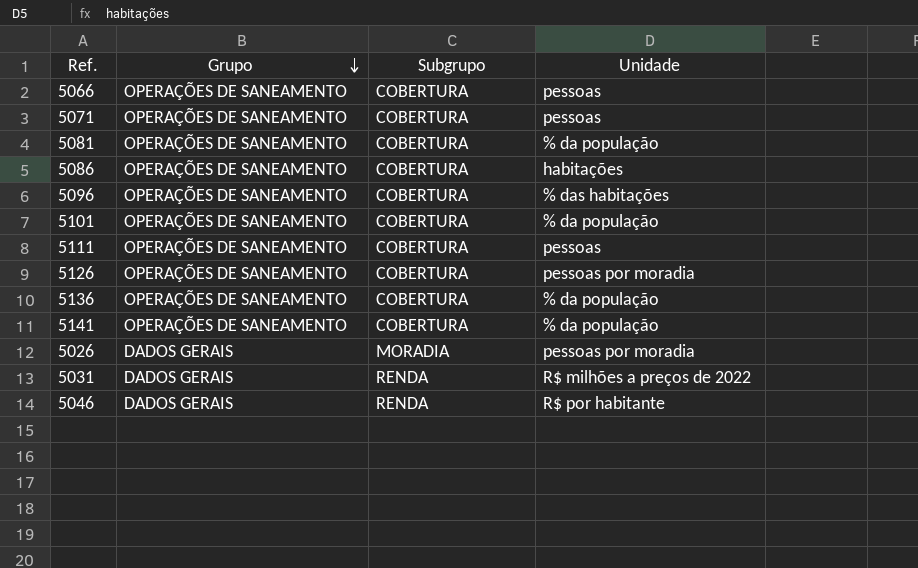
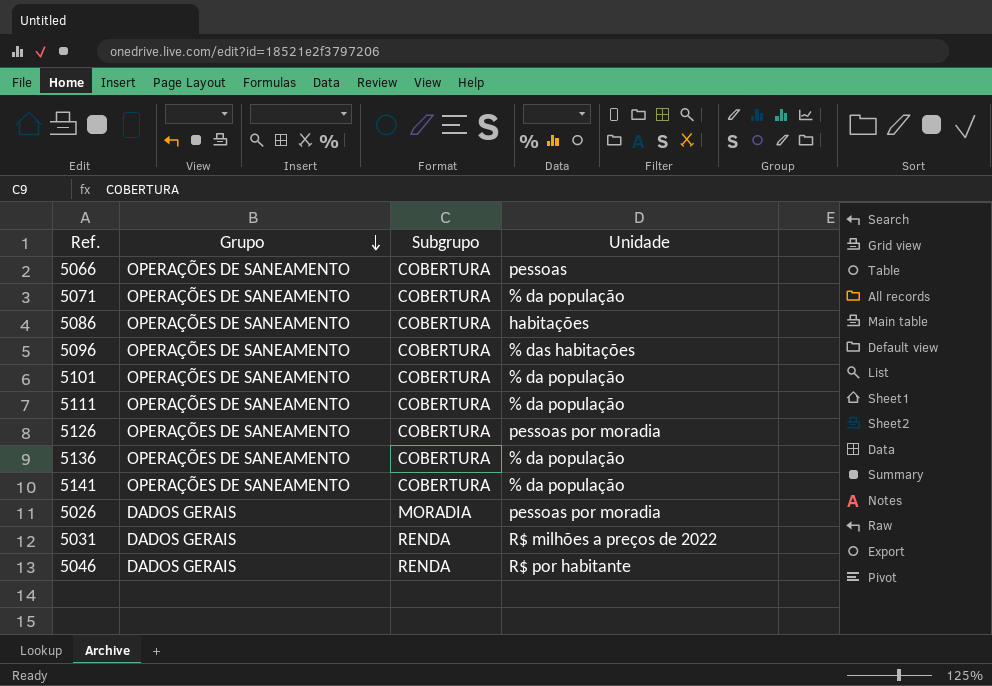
row 5081: OPERAÇÕES DE SANEAMENTO | COBERTURA | % da população -> none
5071 | Unidade: pessoas -> % da população
5111 | Unidade: pessoas -> % da população

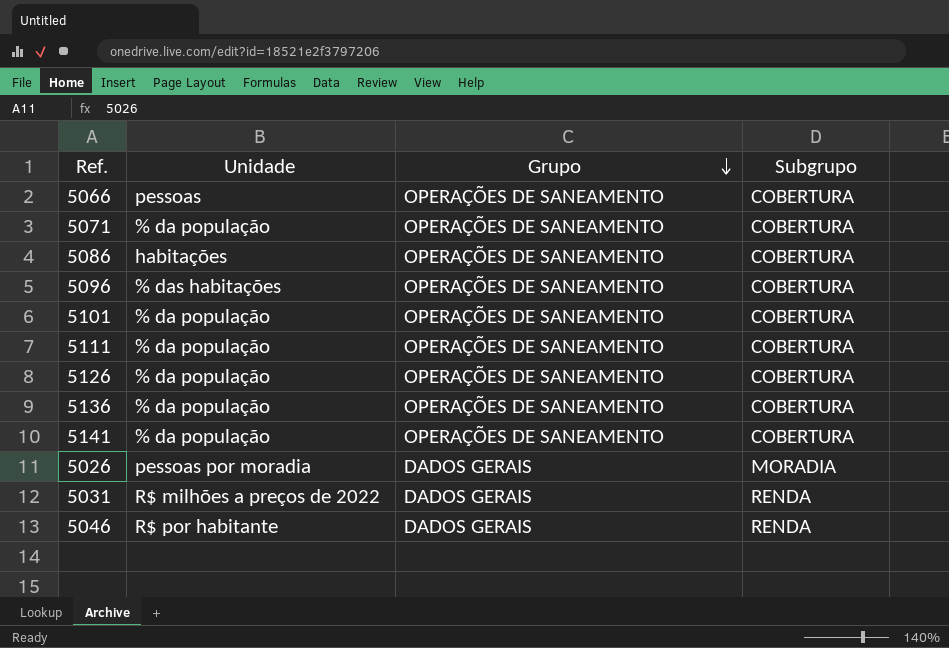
column Unidade | position: 4 -> 2
5126 | Unidade: pessoas por moradia -> % da população

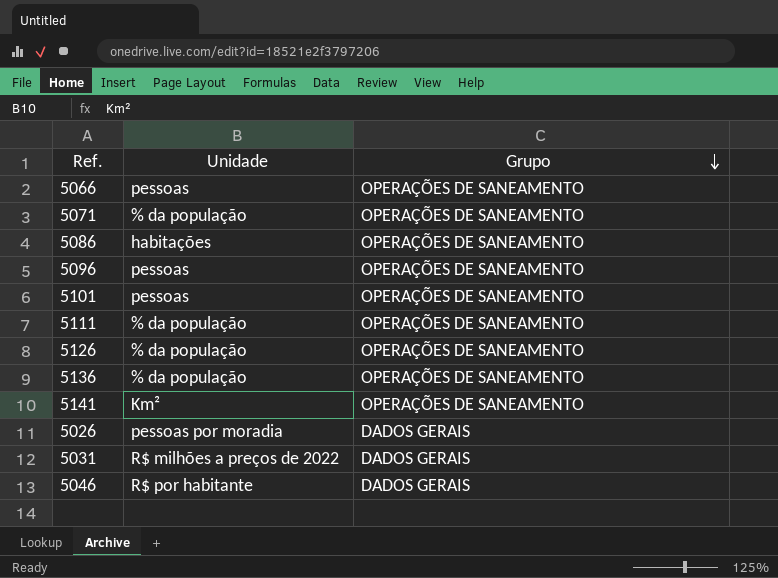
column Subgrupo | position: 4 -> none
5096 | Unidade: % das habitações -> pessoas
5101 | Unidade: % da população -> pessoas
5141 | Unidade: % da população -> Km²

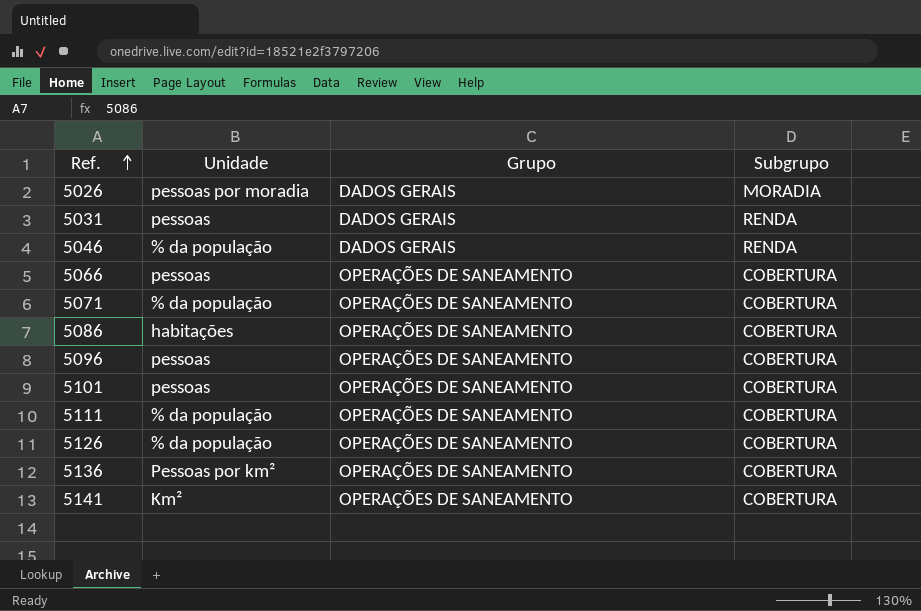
row order: Grupo descending -> Ref. ascending
column Subgrupo | position: none -> 4
5031 | Unidade: R$ milhões a preços de 2022 -> pessoas
5046 | Unidade: R$ por habitante -> % da população
5136 | Unidade: % da população -> Pessoas por km²

